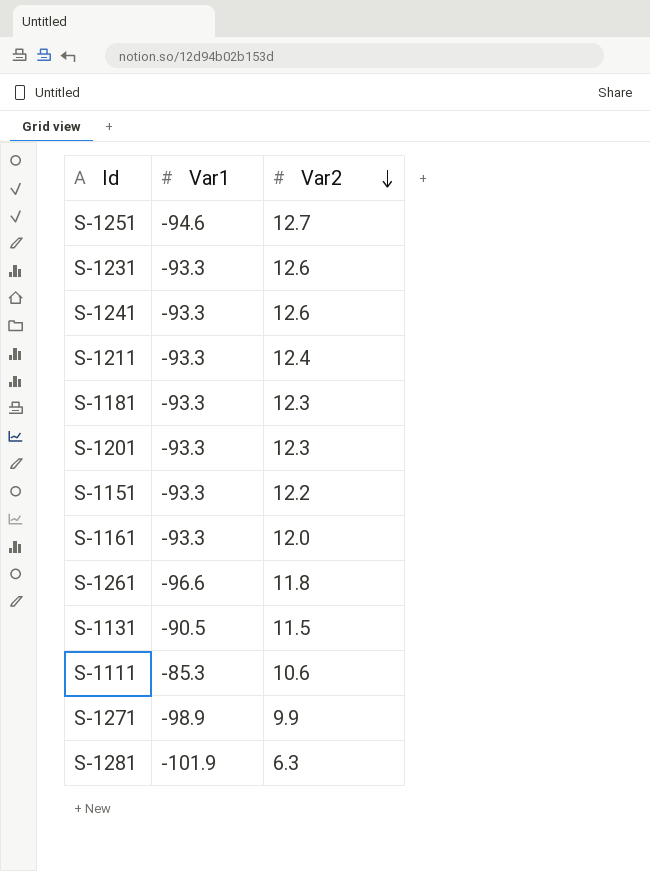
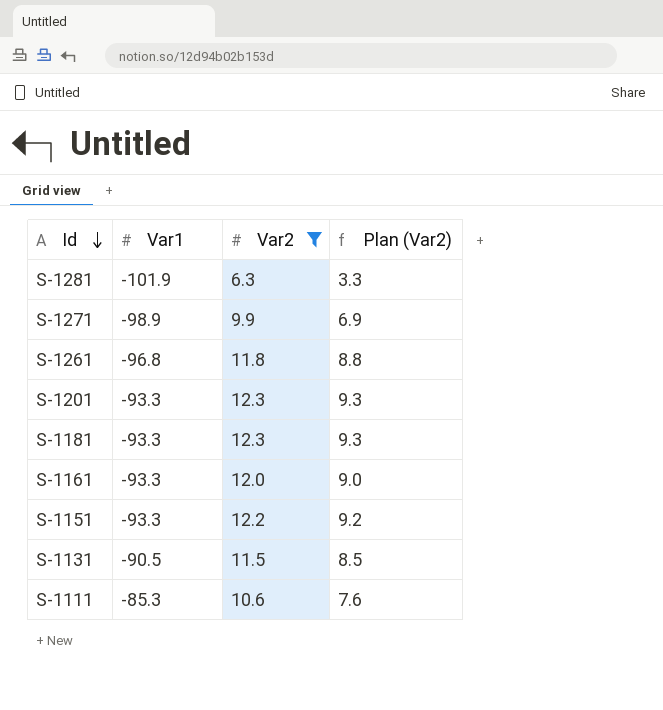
filter: none -> Var2 <= 12.3
row order: Var2 descending -> Id descending
column Plan (Var2) | formula: none -> [Var2] - 3
S-1261 | Var1: -96.6 -> -96.8

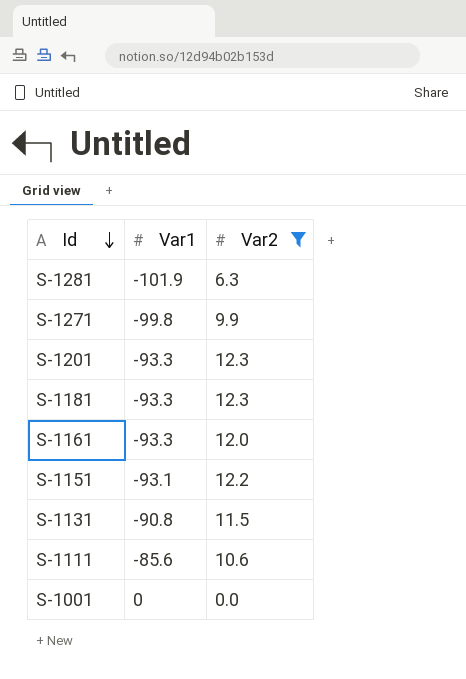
column Plan (Var2) | formula: [Var2] - 3 -> none
row S-1261: -96.8 | 11.8 | 8.8 -> none
S-1271 | Var1: -98.9 -> -99.8
S-1151 | Var1: -93.3 -> -93.1
S-1131 | Var1: -90.5 -> -90.8
S-1111 | Var1: -85.3 -> -85.6
row S-1001: none -> 0 | 0.0

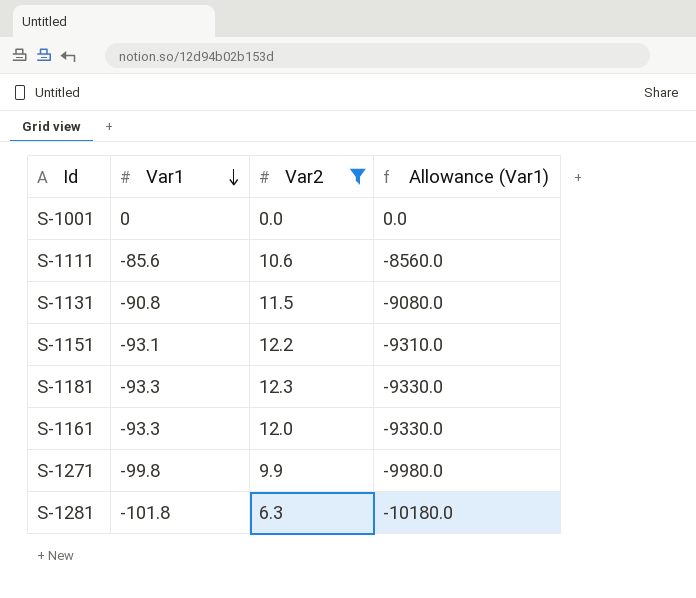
row order: Id descending -> Var1 descending
column Allowance (Var1) | formula: none -> [Var1] * 100
row S-1201: -93.3 | 12.3 -> none
S-1281 | Var1: -101.9 -> -101.8

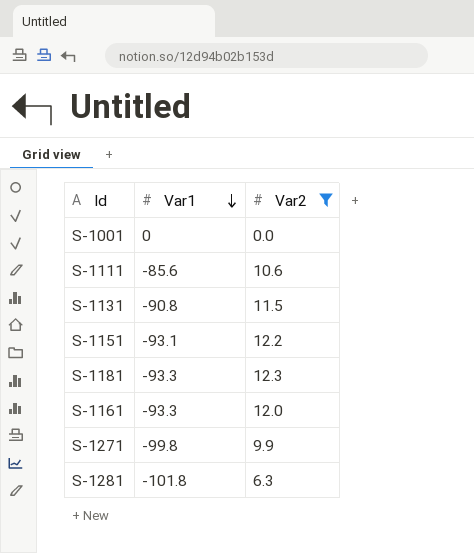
column Allowance (Var1) | formula: [Var1] * 100 -> none

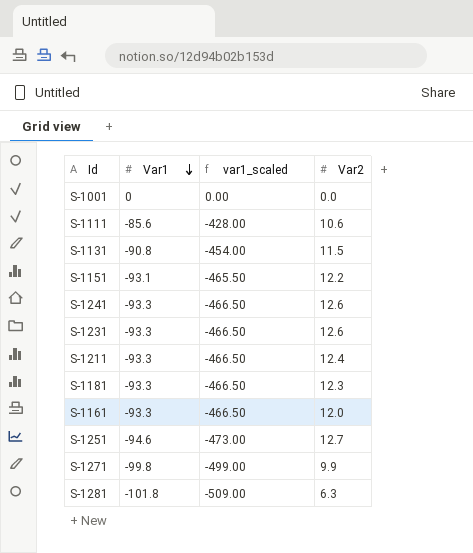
filter: Var2 <= 12.3 -> none
column var1_scaled | formula: none -> [Var1] * 5

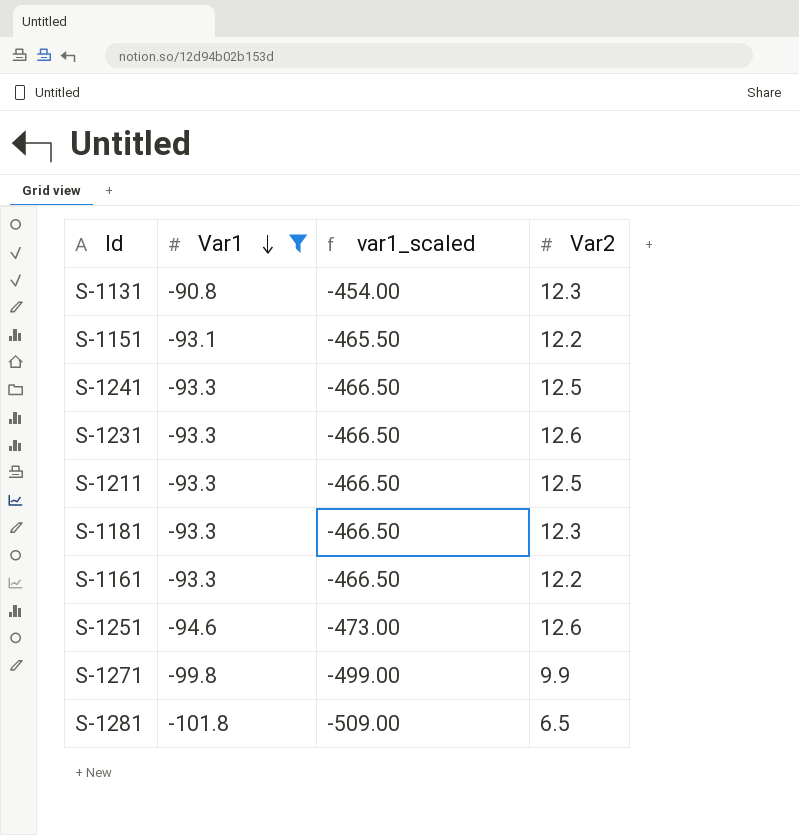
filter: none -> Var1 <= -90.8
S-1131 | Var2: 11.5 -> 12.3
S-1241 | Var2: 12.6 -> 12.5
S-1211 | Var2: 12.4 -> 12.5
S-1161 | Var2: 12.0 -> 12.2
S-1251 | Var2: 12.7 -> 12.6
S-1281 | Var2: 6.3 -> 6.5

